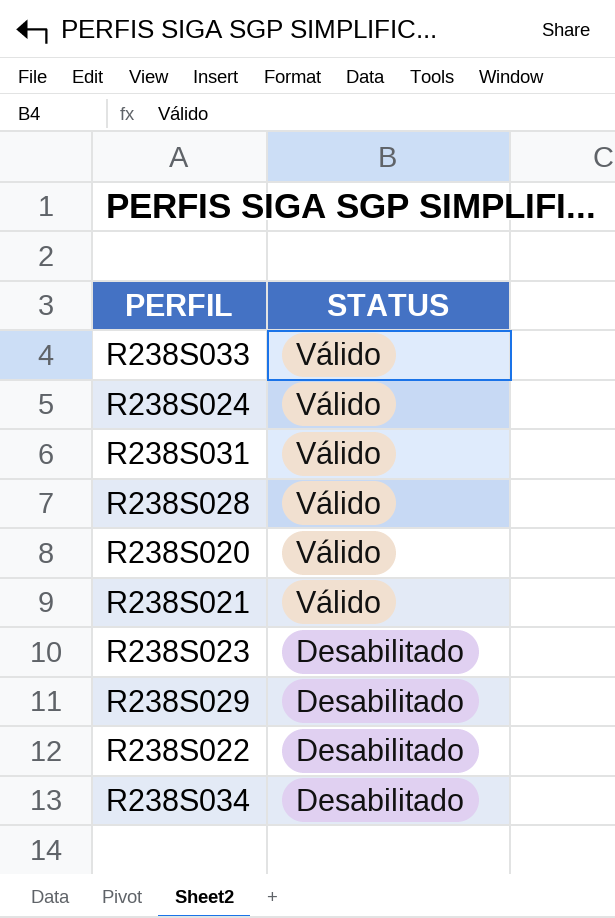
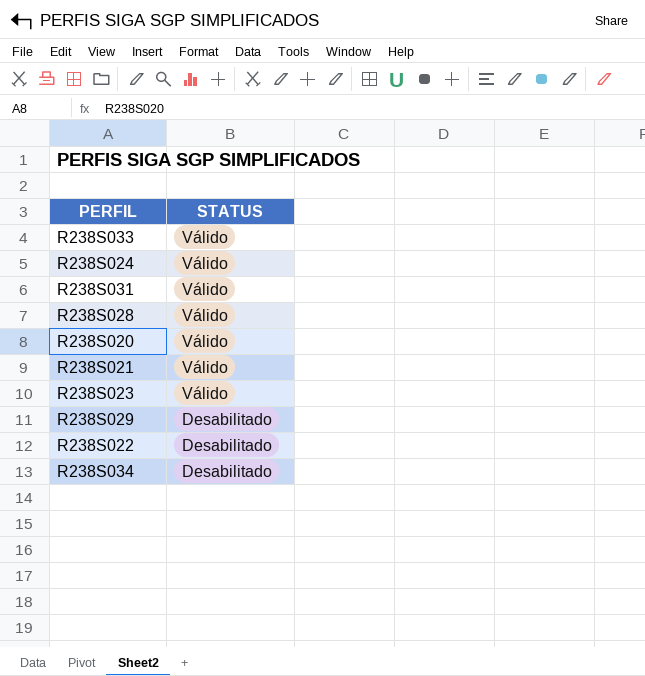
R238S023 | STATUS: Desabilitado -> Válido

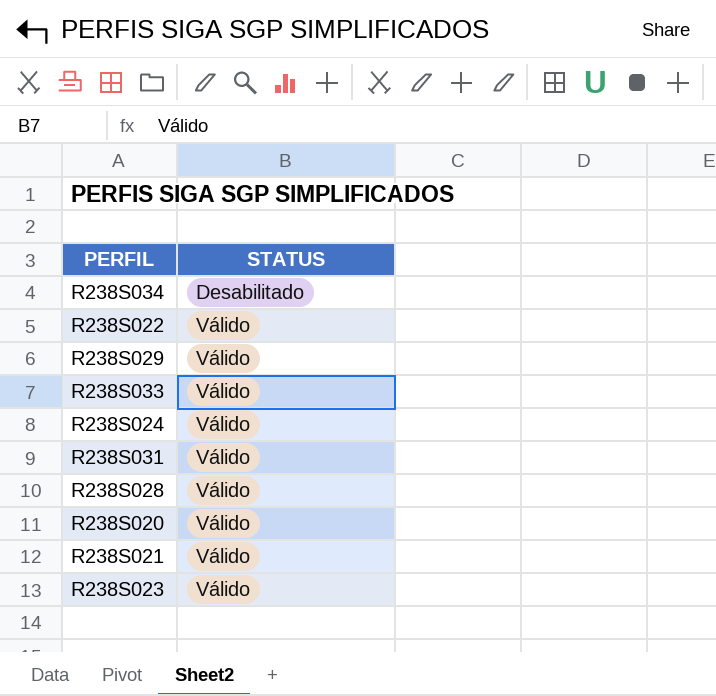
row order: STATUS descending -> STATUS ascending
R238S022 | STATUS: Desabilitado -> Válido
R238S029 | STATUS: Desabilitado -> Válido

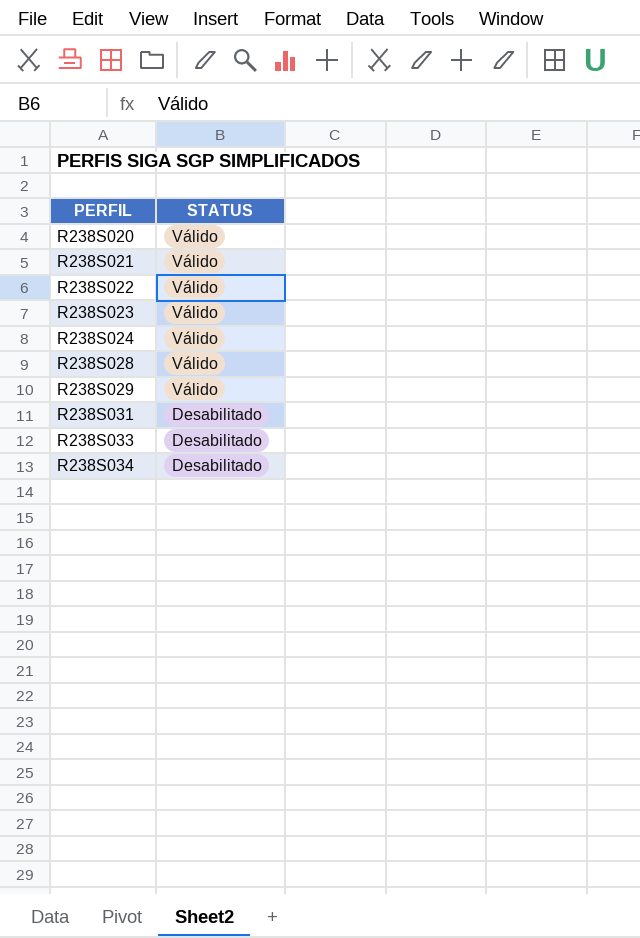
row order: STATUS ascending -> PERFIL ascending
R238S031 | STATUS: Válido -> Desabilitado
R238S033 | STATUS: Válido -> Desabilitado

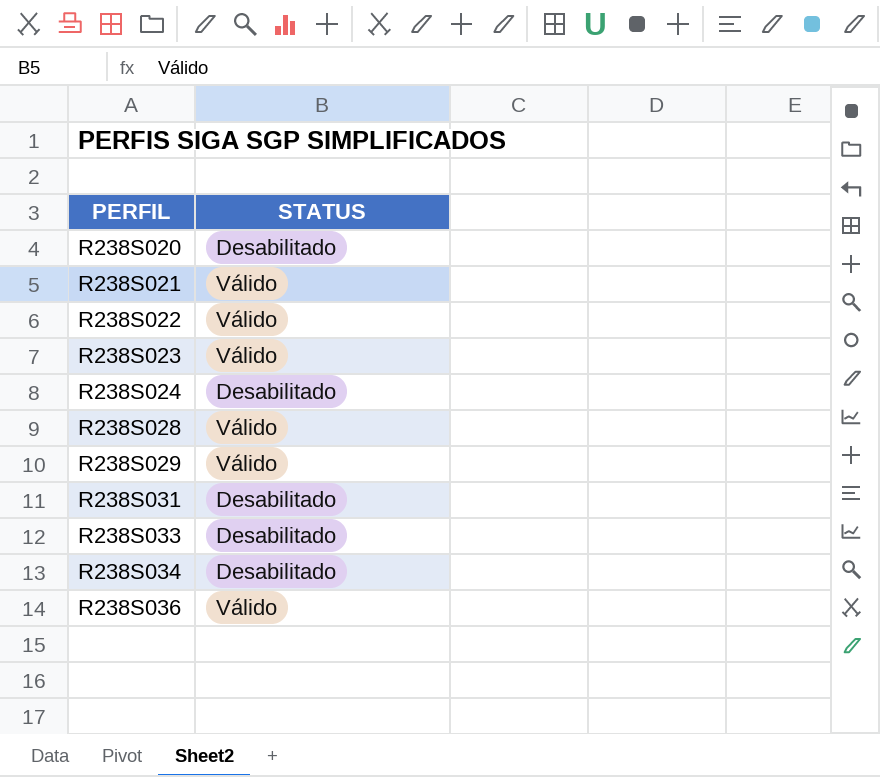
R238S020 | STATUS: Válido -> Desabilitado
R238S024 | STATUS: Válido -> Desabilitado
row R238S036: none -> Válido

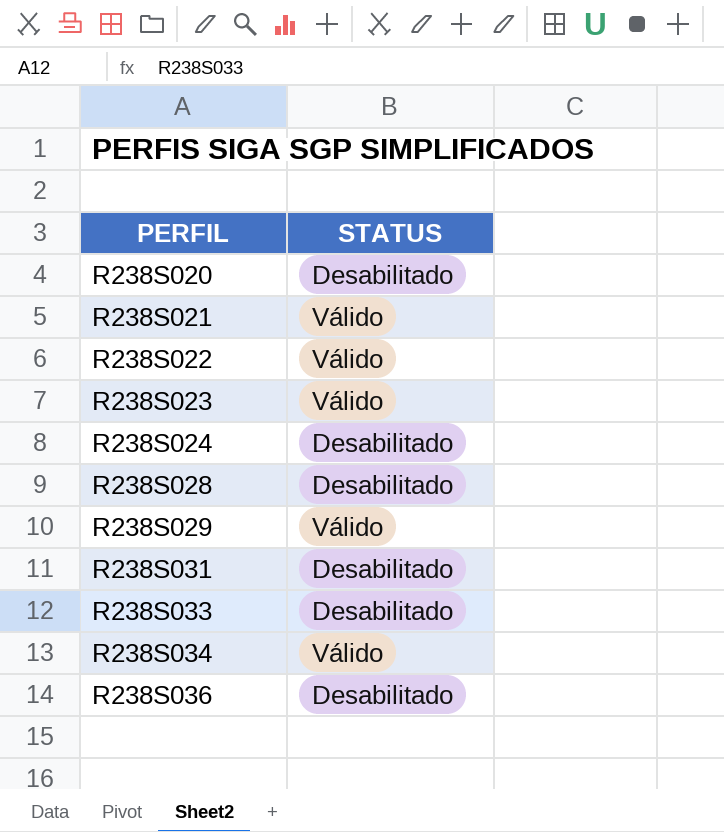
R238S028 | STATUS: Válido -> Desabilitado
R238S034 | STATUS: Desabilitado -> Válido
R238S036 | STATUS: Válido -> Desabilitado

